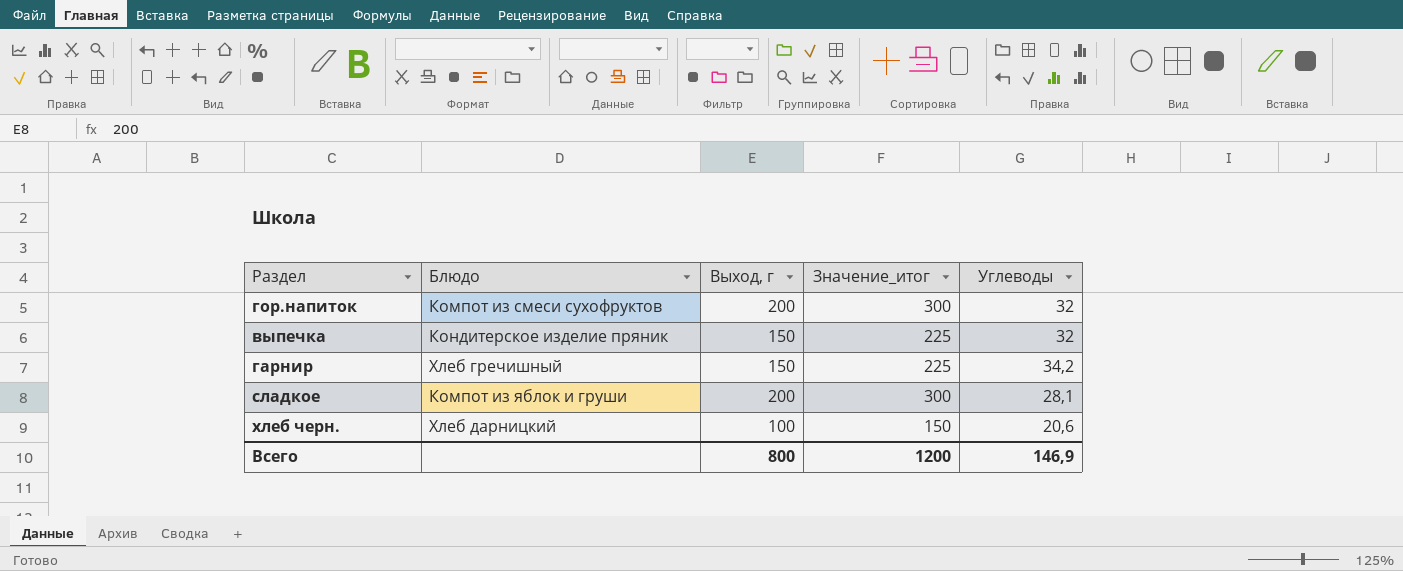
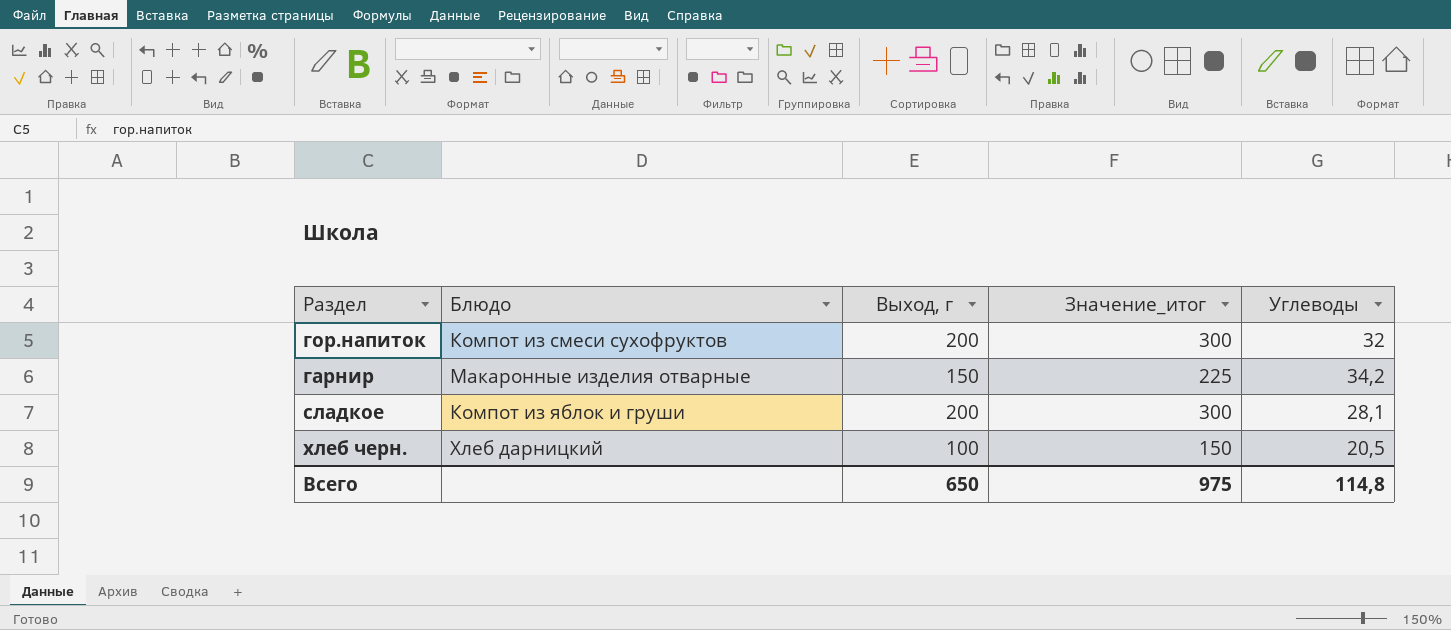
row выпечка: Кондитерское изделие пряник | 150 | 225 | 32 -> none
гарнир | Блюдо: Хлеб гречишный -> Макаронные изделия отварные
хлеб черн. | Углеводы: 20,6 -> 20,5
Всего | Выход, г: 800 -> 650
Всего | Значение_итог: 1200 -> 975
Всего | Углеводы: 146,9 -> 114,8

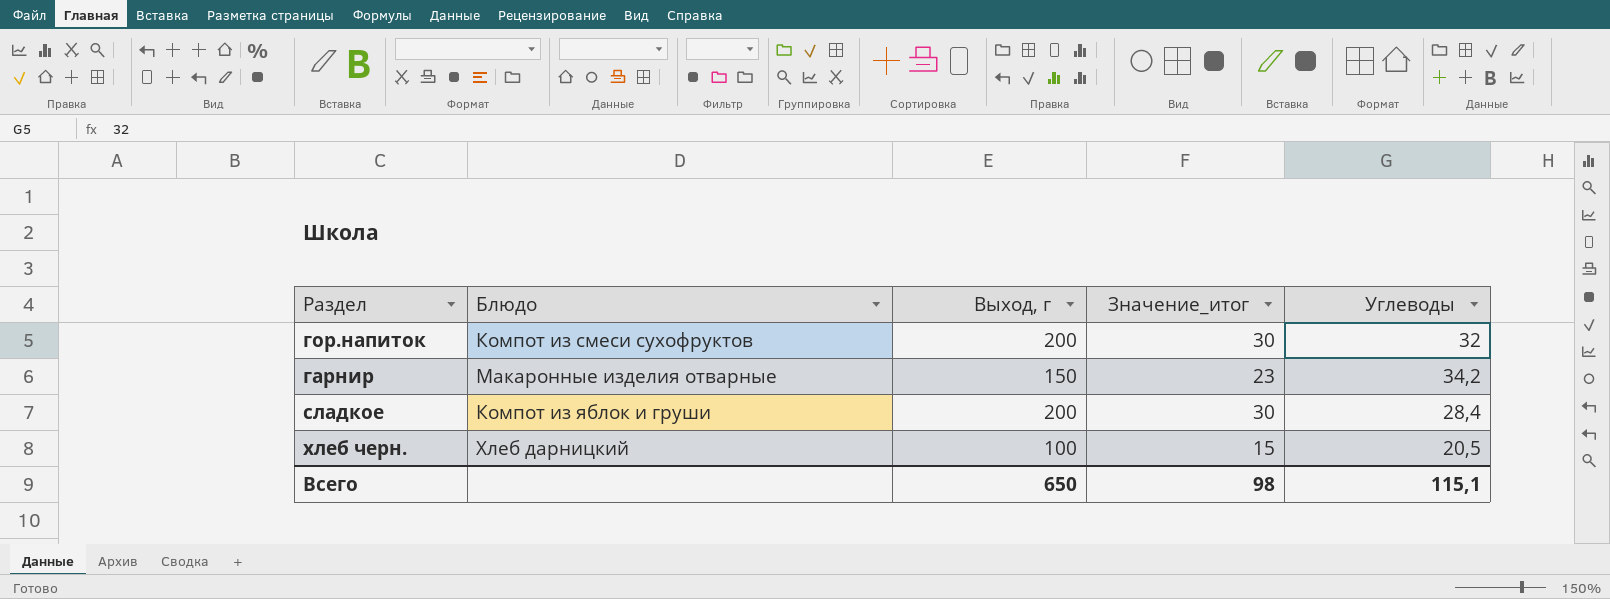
column Значение_итог | formula: [Выход, г] * 1,5 -> [Выход, г] * 0,15
сладкое | Углеводы: 28,1 -> 28,4
Всего | Значение_итог: 975 -> 98
Всего | Углеводы: 114,8 -> 115,1

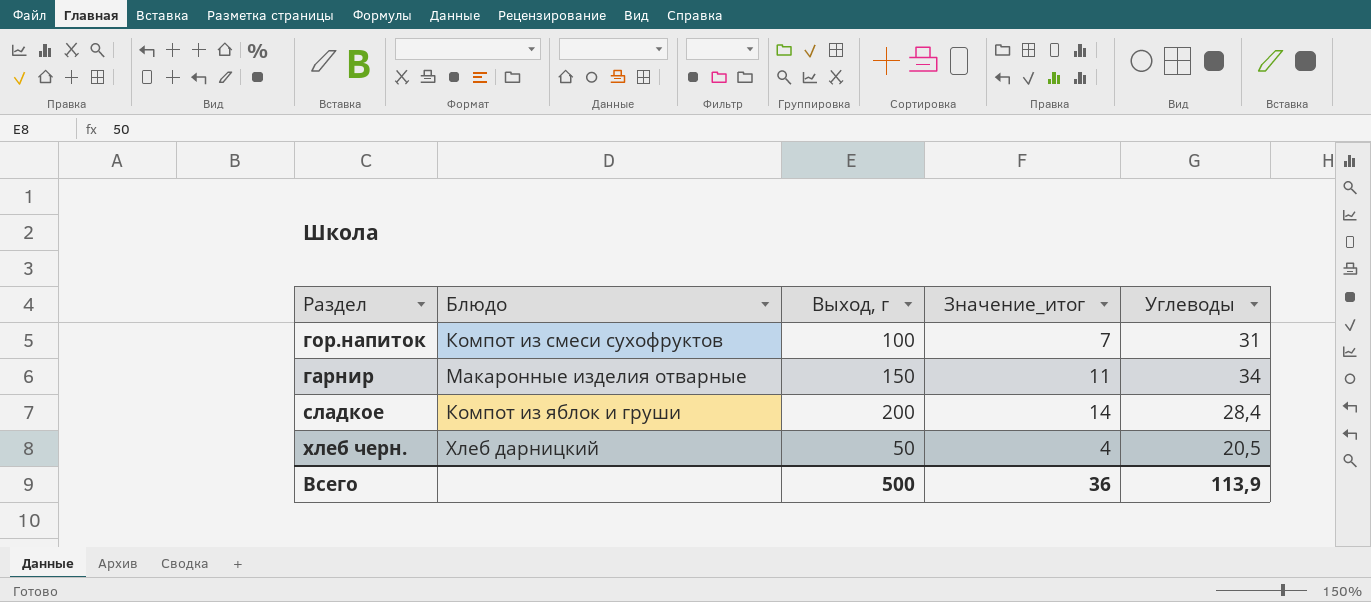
column Значение_итог | formula: [Выход, г] * 0,15 -> [Выход, г] * 0,07
гор.напиток | Выход, г: 200 -> 100
гор.напиток | Углеводы: 32 -> 31
гарнир | Углеводы: 34,2 -> 34
хлеб черн. | Выход, г: 100 -> 50
Всего | Выход, г: 650 -> 500
Всего | Значение_итог: 98 -> 36
Всего | Углеводы: 115,1 -> 113,9

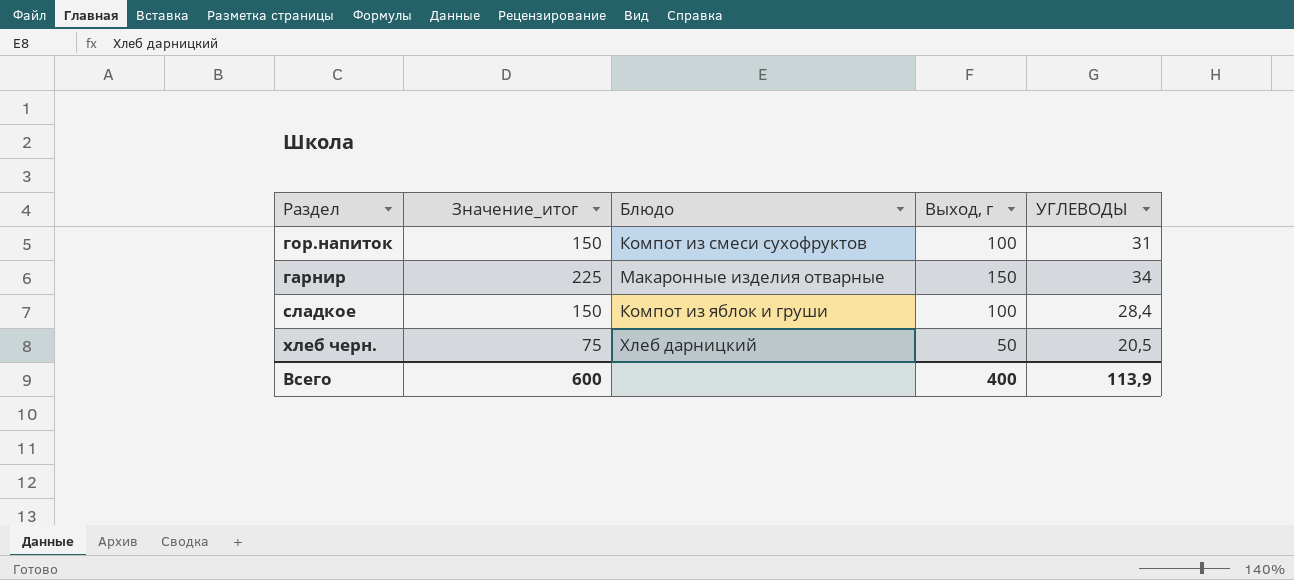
column Значение_итог | formula: [Выход, г] * 0,07 -> [Выход, г] * 1,5
column Значение_итог | position: 4 -> 2
column name: Углеводы -> УГЛЕВОДЫ
сладкое | Выход, г: 200 -> 100
Всего | Значение_итог: 36 -> 600
Всего | Выход, г: 500 -> 400

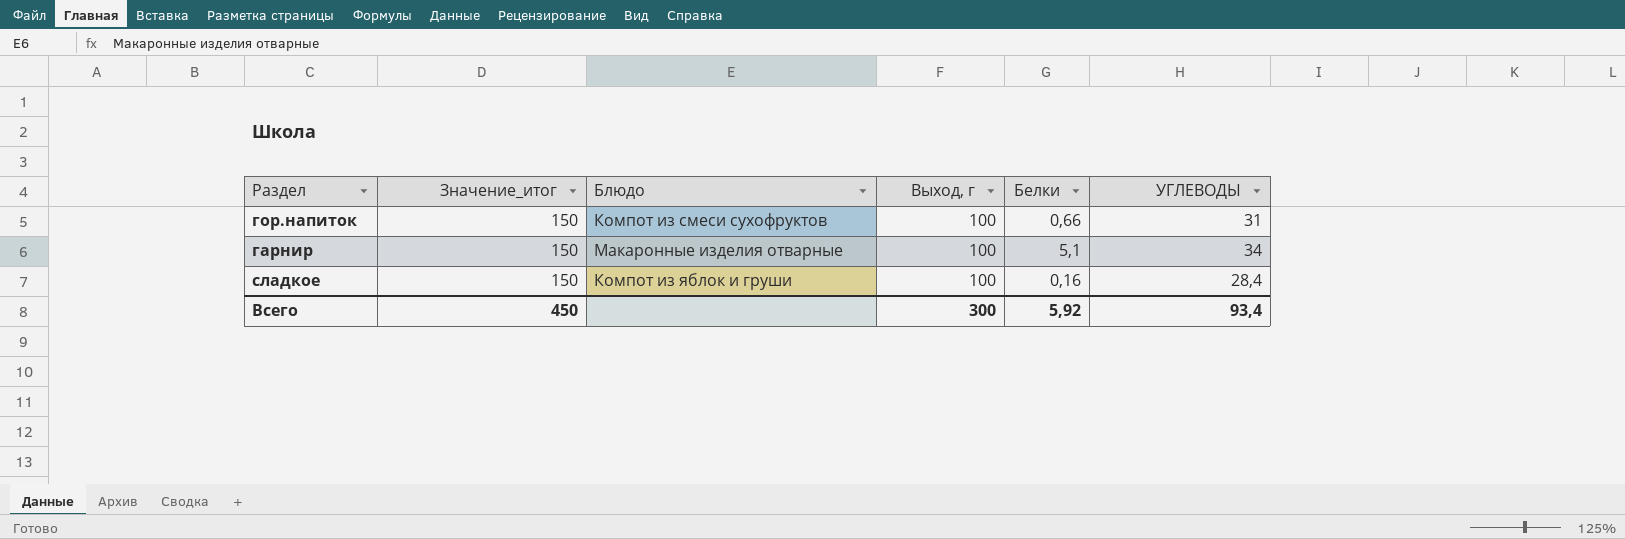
column Белки | position: none -> 5
row хлеб черн.: 75 | Хлеб дарницкий | 50 | 20,5 -> none
гарнир | Значение_итог: 225 -> 150
гарнир | Выход, г: 150 -> 100
Всего | Значение_итог: 600 -> 450
Всего | Выход, г: 400 -> 300
Всего | УГЛЕВОДЫ: 113,9 -> 93,4

